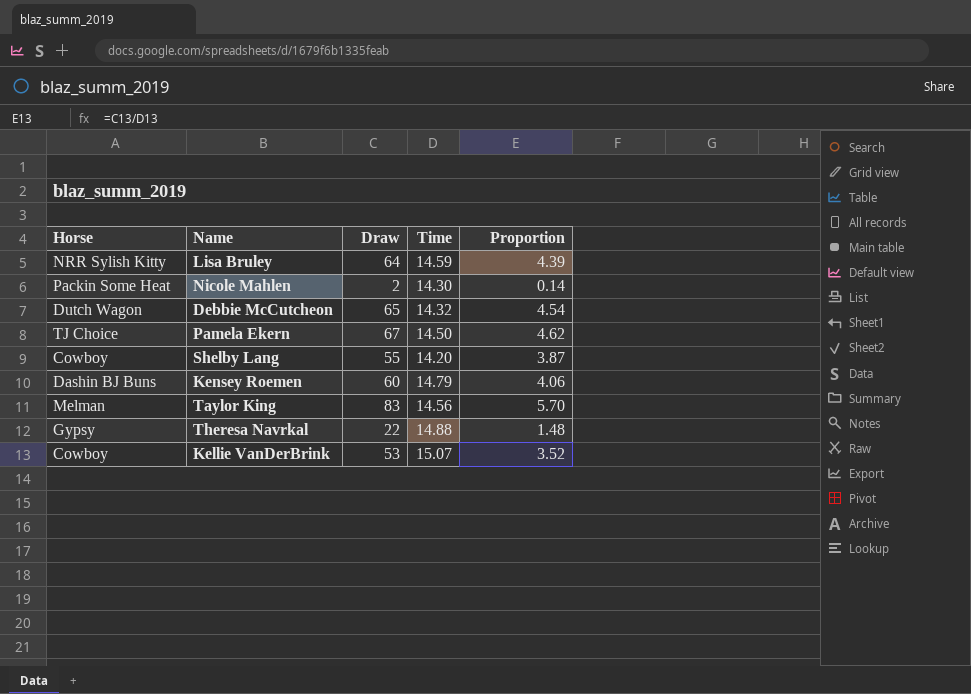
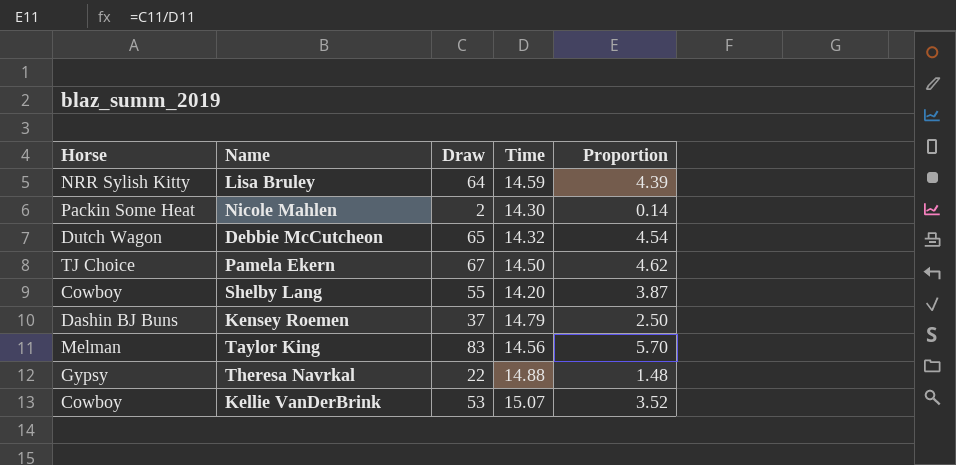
Kensey Roemen | Draw: 60 -> 37
Kensey Roemen | Proportion: 4.06 -> 2.50

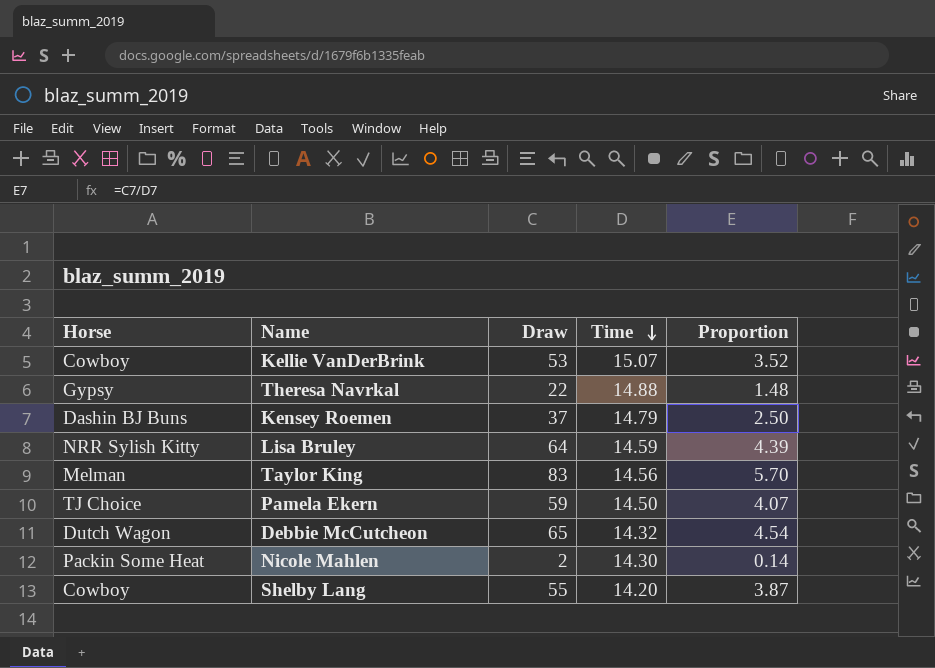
row order: none -> Time descending
Pamela Ekern | Draw: 67 -> 59
Pamela Ekern | Proportion: 4.62 -> 4.07

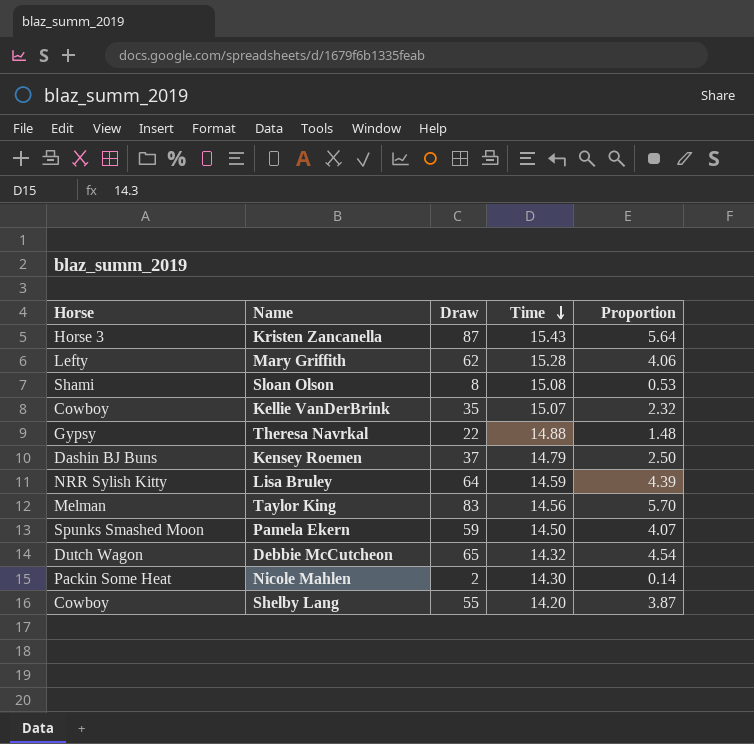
row Kristen Zancanella: none -> Horse 3 | 87 | 15.43 | 5.64
row Mary Griffith: none -> Lefty | 62 | 15.28 | 4.06
row Sloan Olson: none -> Shami | 8 | 15.08 | 0.53
Kellie VanDerBrink | Draw: 53 -> 35
Kellie VanDerBrink | Proportion: 3.52 -> 2.32
Pamela Ekern | Horse: TJ Choice -> Spunks Smashed Moon

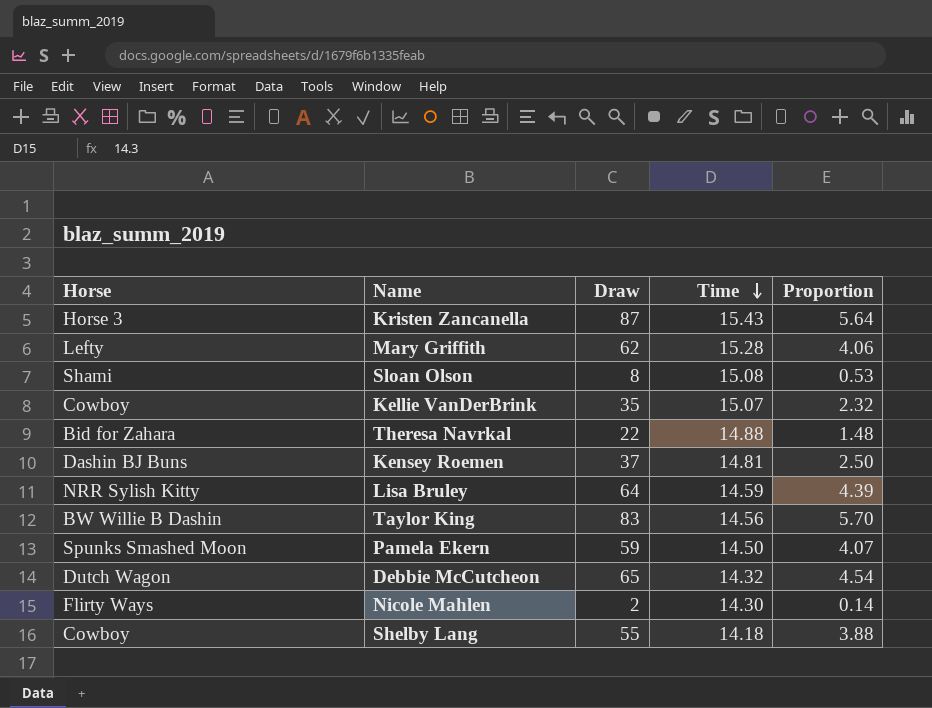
Theresa Navrkal | Horse: Gypsy -> Bid for Zahara
Kensey Roemen | Time: 14.79 -> 14.81
Taylor King | Horse: Melman -> BW Willie B Dashin
Nicole Mahlen | Horse: Packin Some Heat -> Flirty Ways
Shelby Lang | Time: 14.20 -> 14.18
Shelby Lang | Proportion: 3.87 -> 3.88

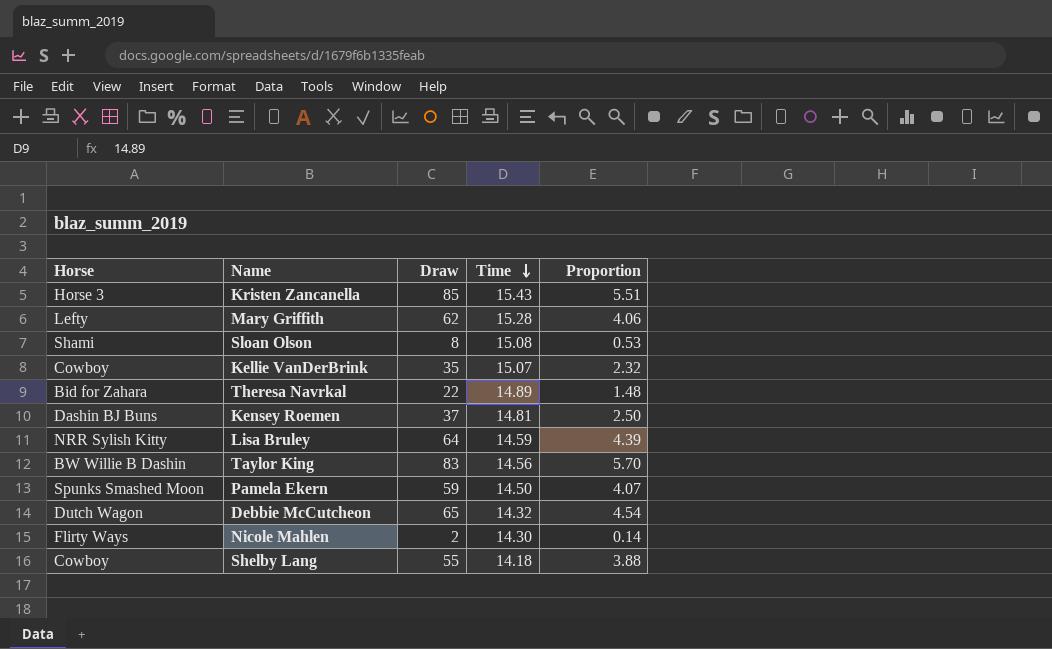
Kristen Zancanella | Draw: 87 -> 85
Kristen Zancanella | Proportion: 5.64 -> 5.51
Theresa Navrkal | Time: 14.88 -> 14.89

